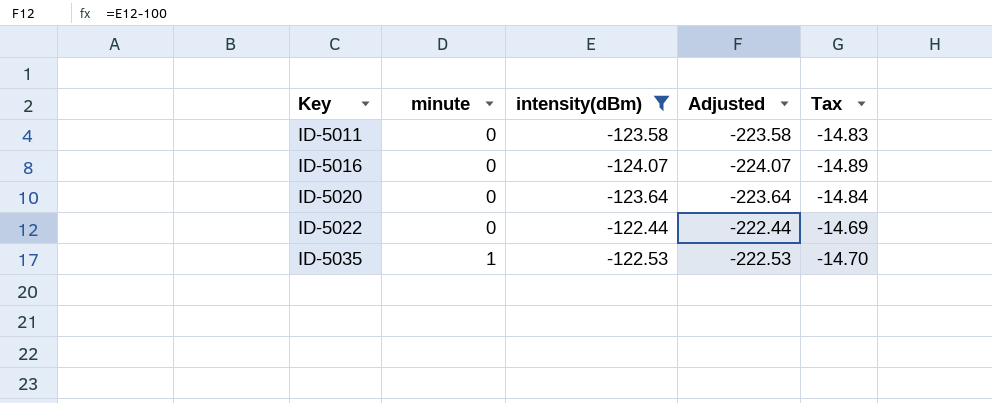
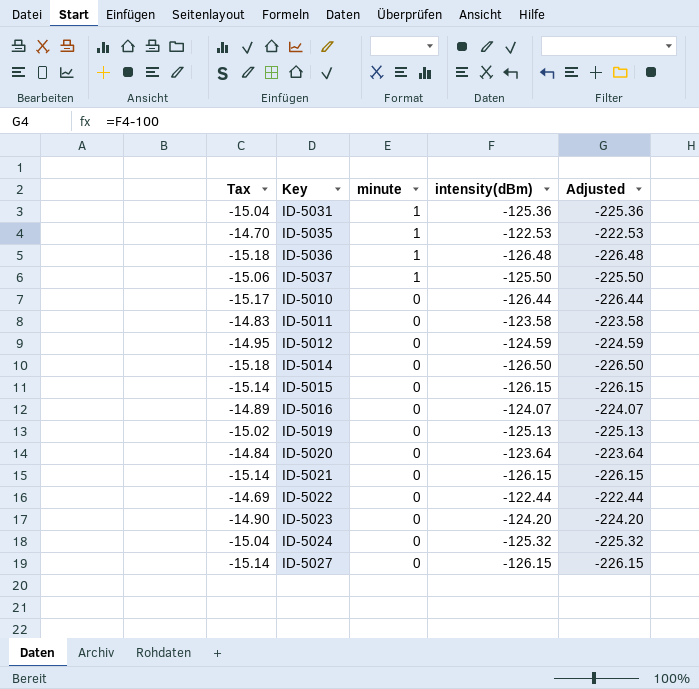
filter: intensity(dBm) >= -124.07 -> none
row order: Key ascending -> minute descending
column Tax | position: 5 -> 1

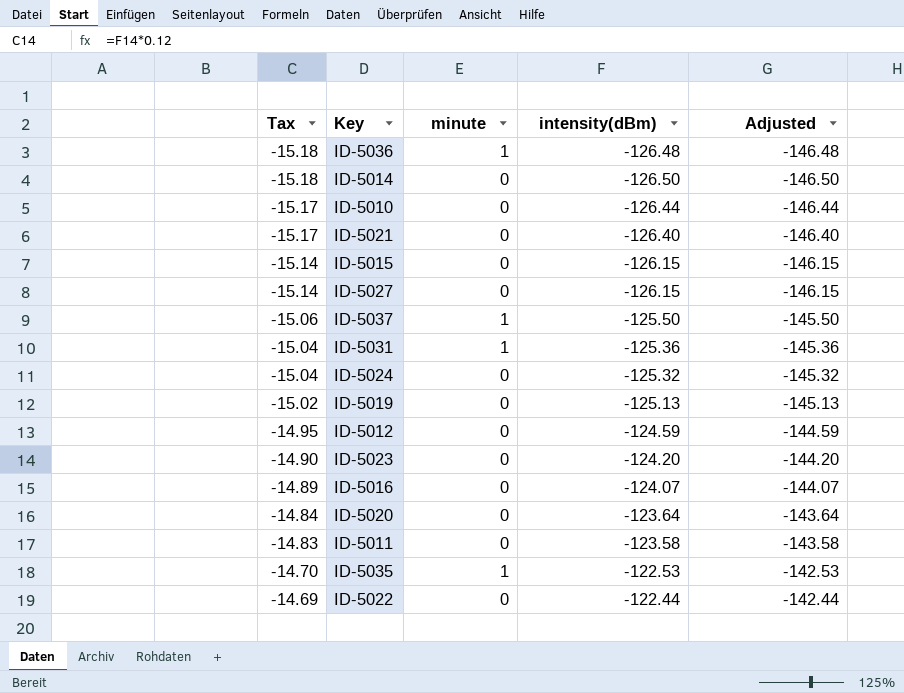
row order: minute descending -> Tax ascending
column Adjusted | formula: [intensity(dBm)] - 100 -> [intensity(dBm)] - 20
ID-5021 | Tax: -15.14 -> -15.17
ID-5021 | intensity(dBm): -126.15 -> -126.40

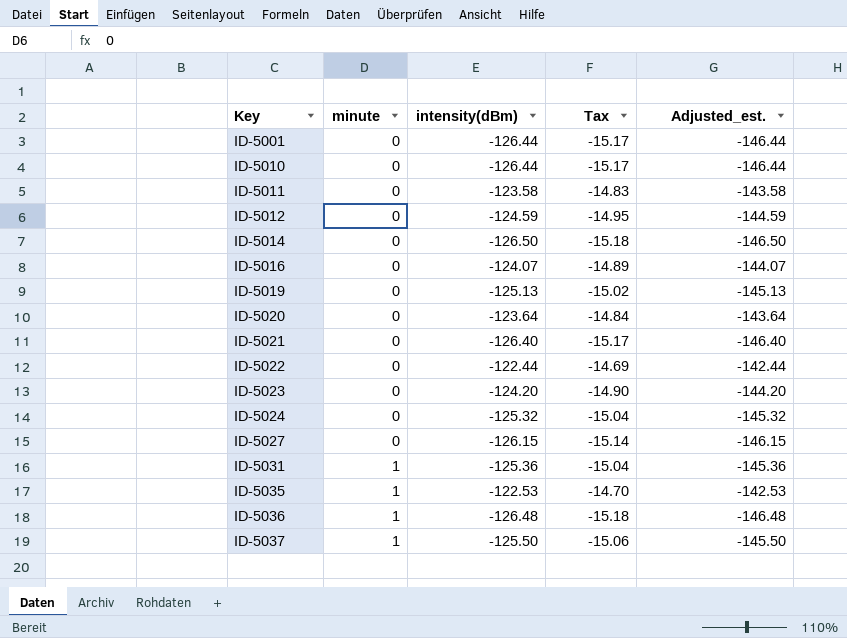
row order: Tax ascending -> Key ascending
column Tax | position: 1 -> 4
column name: Adjusted -> Adjusted_est.
row ID-5015: -15.14 | 0 | -126.15 | -146.15 -> none
row ID-5001: none -> 0 | -126.44 | -15.17 | -146.44

